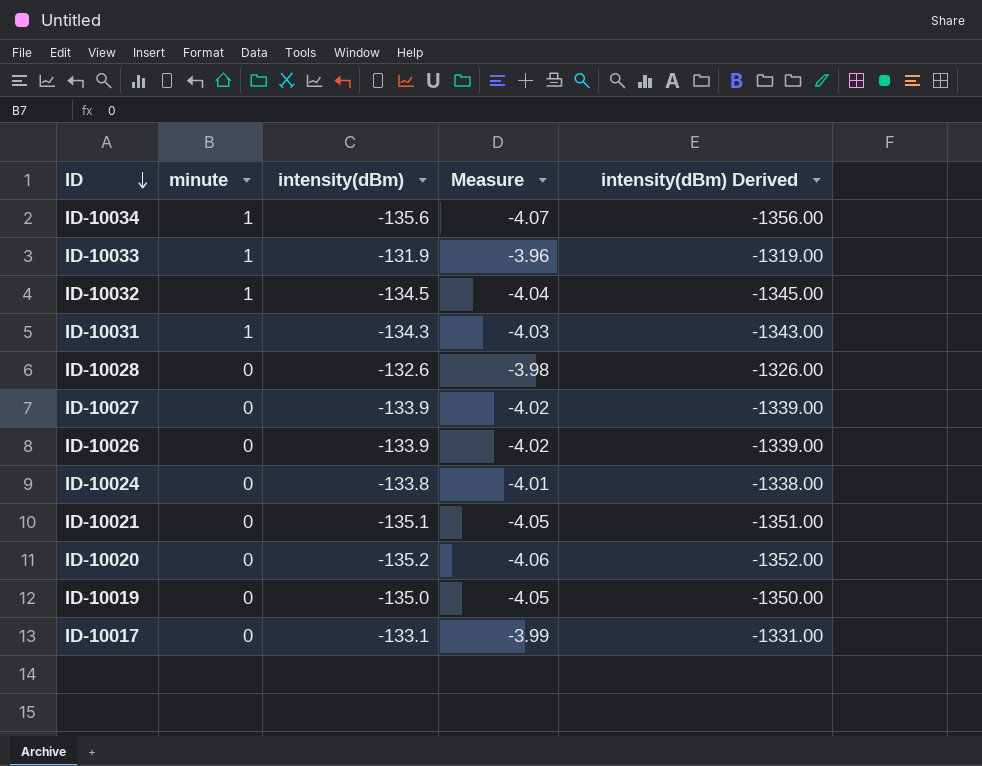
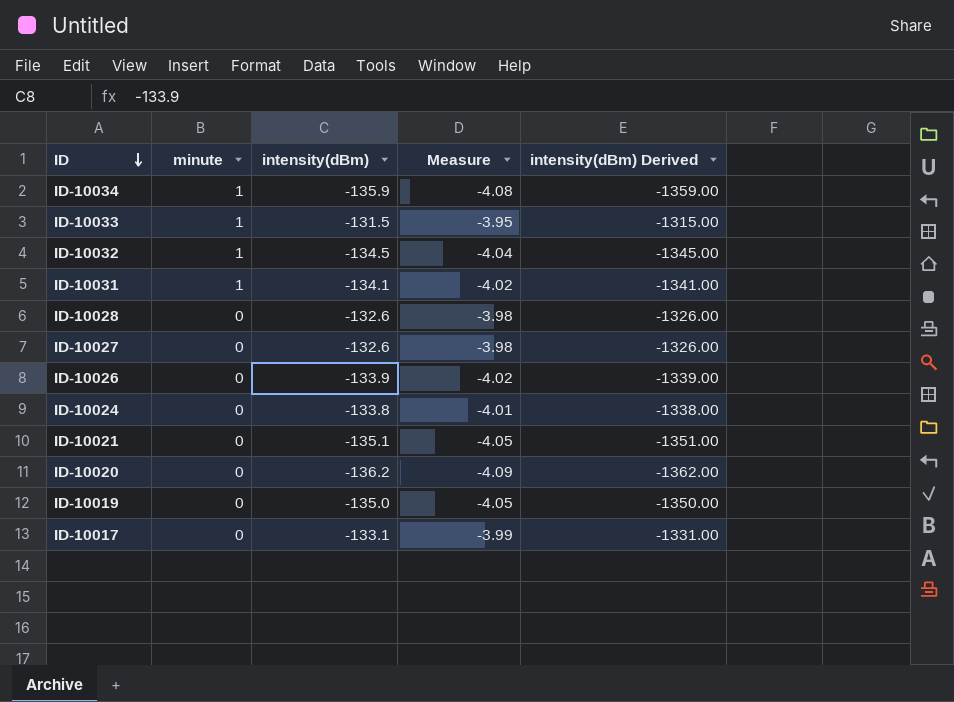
ID-10034 | intensity(dBm): -135.6 -> -135.9
ID-10034 | Measure: -4.07 -> -4.08
ID-10034 | intensity(dBm) Derived: -1356.00 -> -1359.00
ID-10033 | intensity(dBm): -131.9 -> -131.5
ID-10033 | Measure: -3.96 -> -3.95
ID-10033 | intensity(dBm) Derived: -1319.00 -> -1315.00
ID-10031 | intensity(dBm): -134.3 -> -134.1
ID-10031 | Measure: -4.03 -> -4.02
ID-10031 | intensity(dBm) Derived: -1343.00 -> -1341.00
ID-10027 | intensity(dBm): -133.9 -> -132.6
ID-10027 | Measure: -4.02 -> -3.98
ID-10027 | intensity(dBm) Derived: -1339.00 -> -1326.00
ID-10020 | intensity(dBm): -135.2 -> -136.2
ID-10020 | Measure: -4.06 -> -4.09
ID-10020 | intensity(dBm) Derived: -1352.00 -> -1362.00

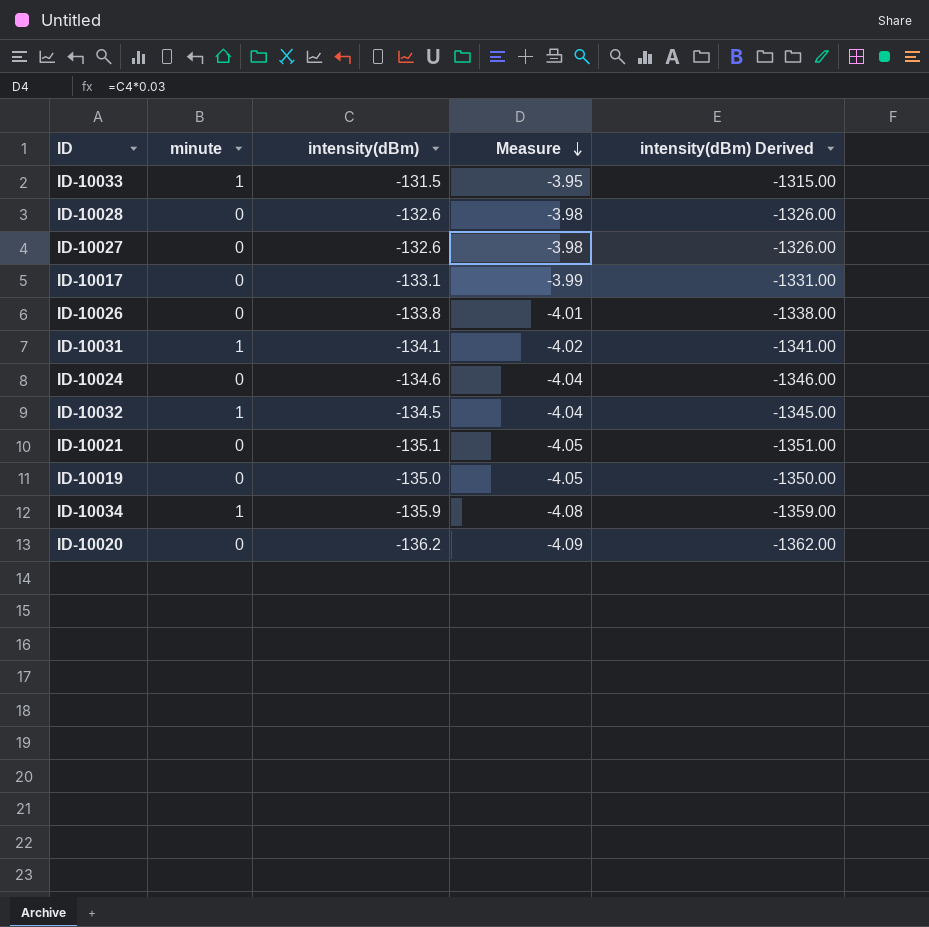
row order: ID descending -> Measure descending
ID-10026 | intensity(dBm): -133.9 -> -133.8
ID-10026 | Measure: -4.02 -> -4.01
ID-10026 | intensity(dBm) Derived: -1339.00 -> -1338.00
ID-10024 | intensity(dBm): -133.8 -> -134.6
ID-10024 | Measure: -4.01 -> -4.04
ID-10024 | intensity(dBm) Derived: -1338.00 -> -1346.00

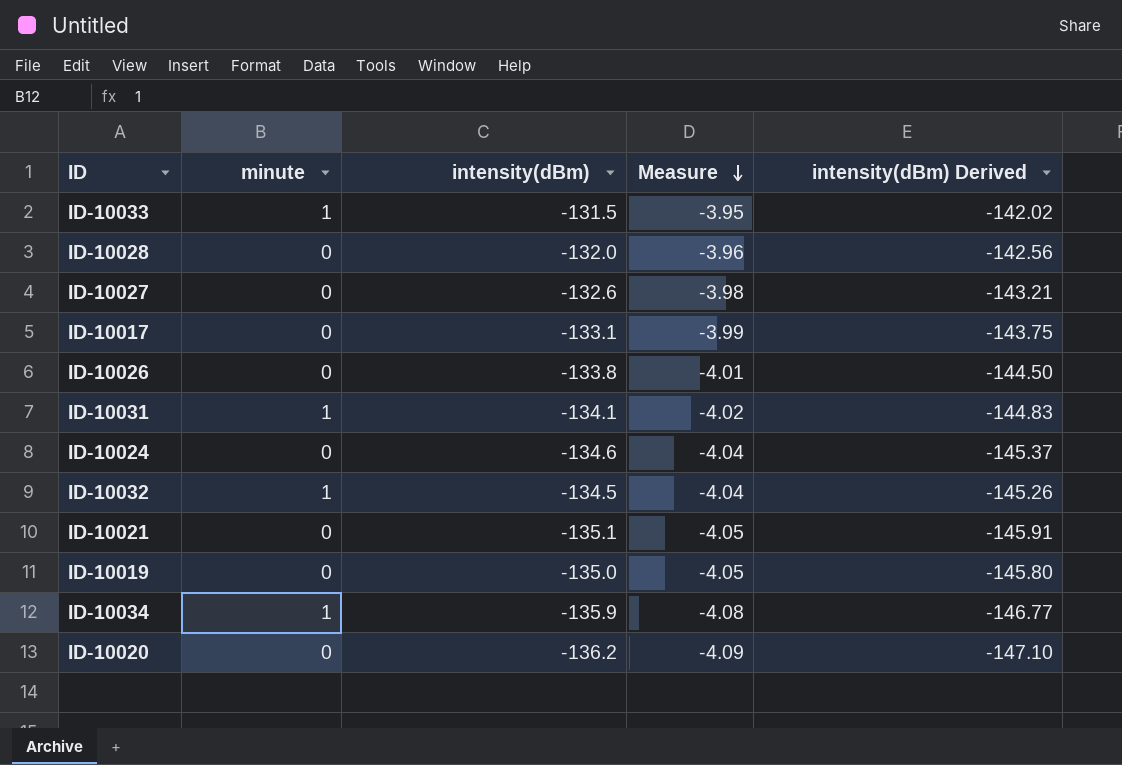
column intensity(dBm) Derived | formula: [intensity(dBm)] * 10 -> [intensity(dBm)] * 1.08
ID-10028 | intensity(dBm): -132.6 -> -132.0
ID-10028 | Measure: -3.98 -> -3.96

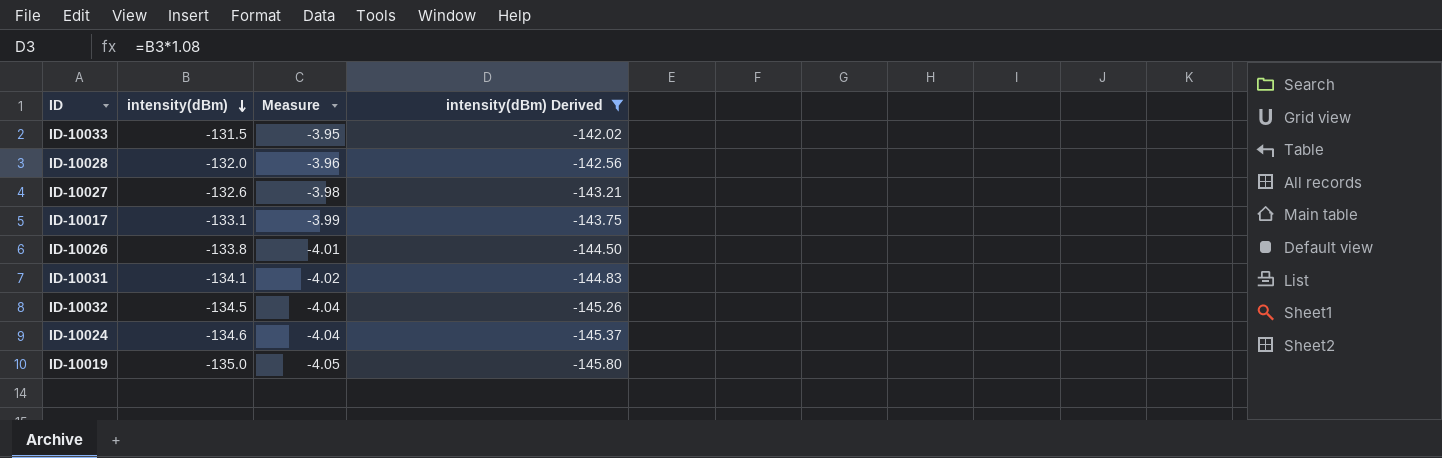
filter: none -> intensity(dBm) Derived >= -145.80
row order: Measure descending -> intensity(dBm) descending
column minute | position: 2 -> none

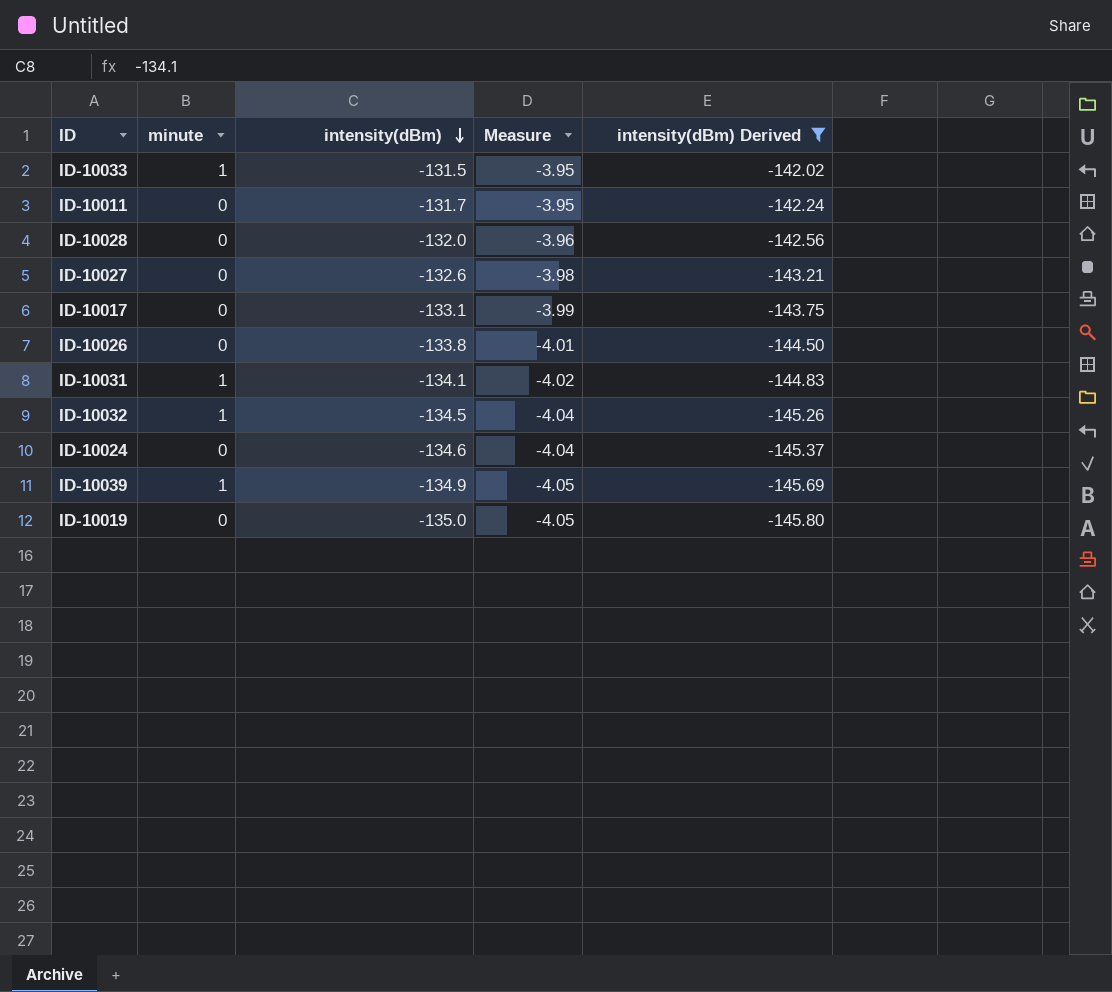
column minute | position: none -> 2
row ID-10011: none -> 0 | -131.7 | -3.95 | -142.24
row ID-10039: none -> 1 | -134.9 | -4.05 | -145.69

